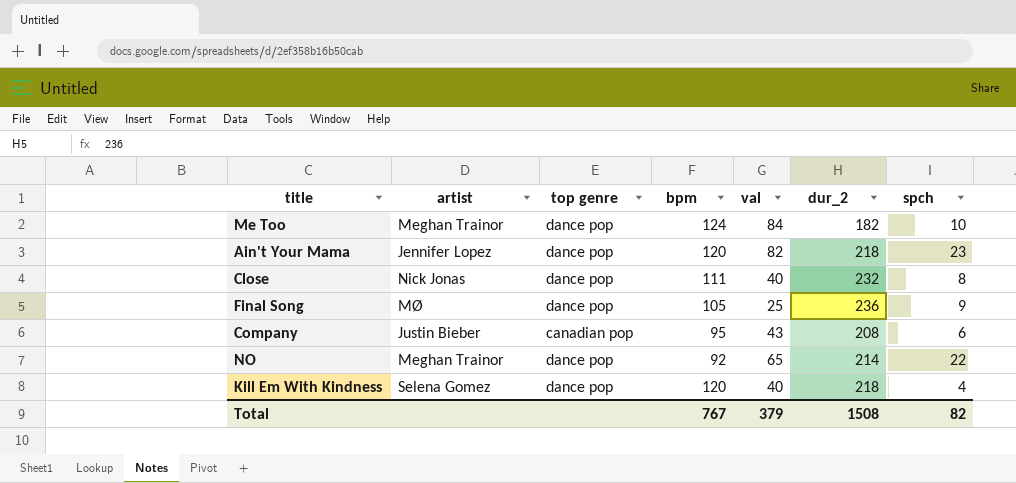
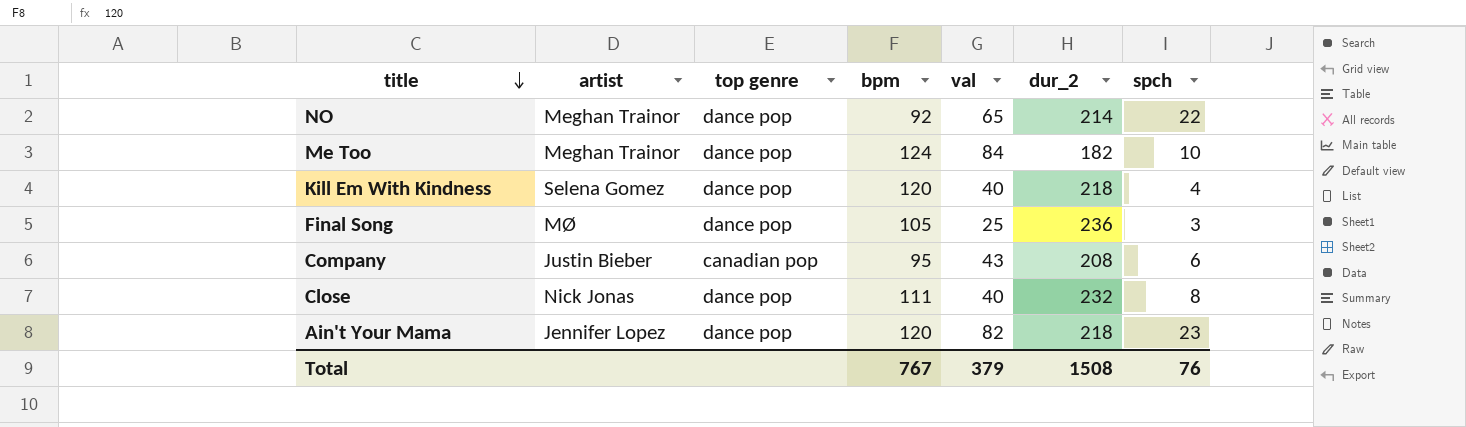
row order: none -> title descending
Final Song | spch: 9 -> 3
Total | spch: 82 -> 76

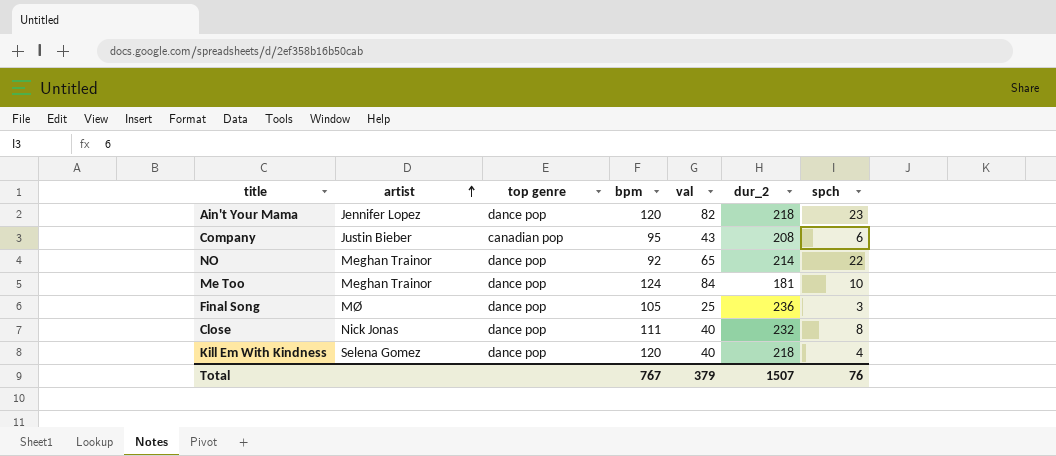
row order: title descending -> artist ascending
Me Too | dur_2: 182 -> 181
Total | dur_2: 1508 -> 1507

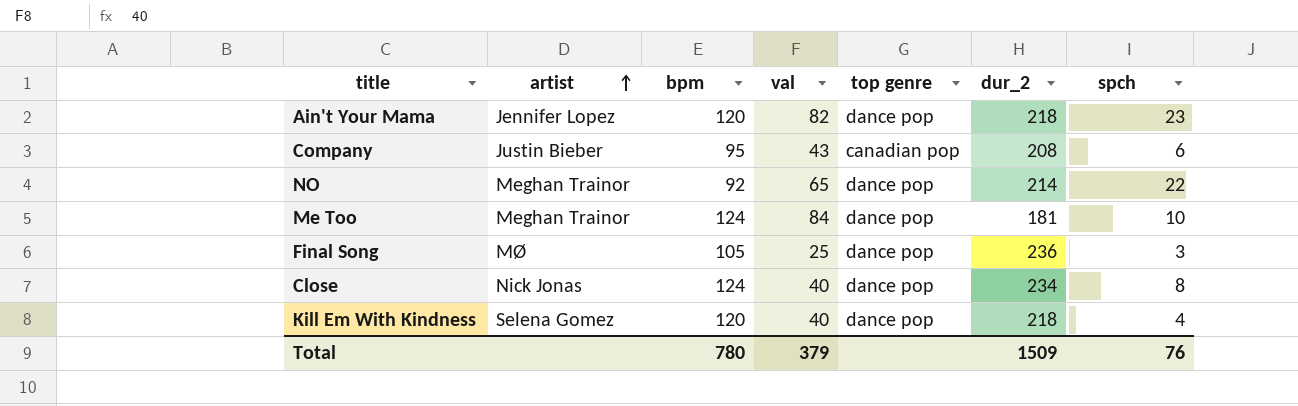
column top genre | position: 3 -> 5
Close | bpm: 111 -> 124
Close | dur_2: 232 -> 234
Total | bpm: 767 -> 780
Total | dur_2: 1507 -> 1509

